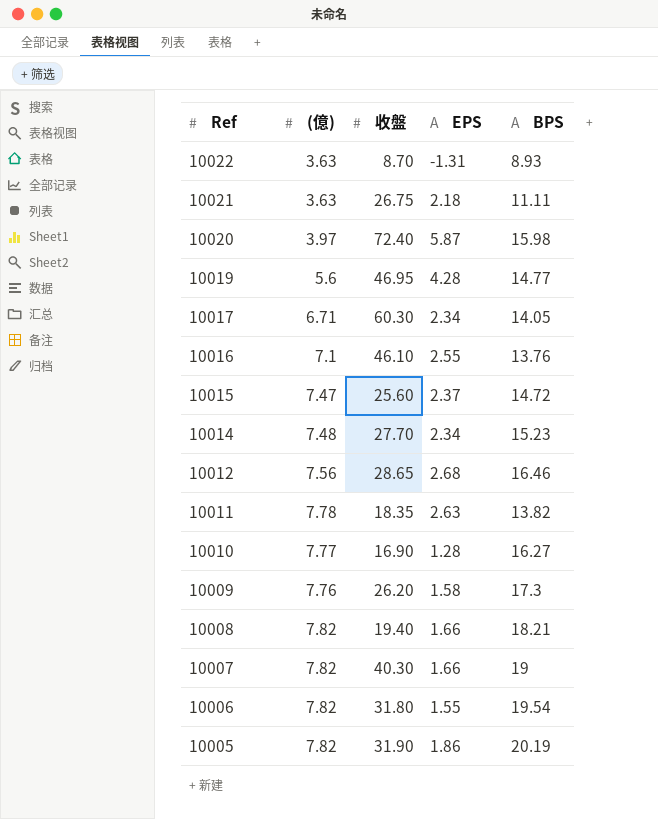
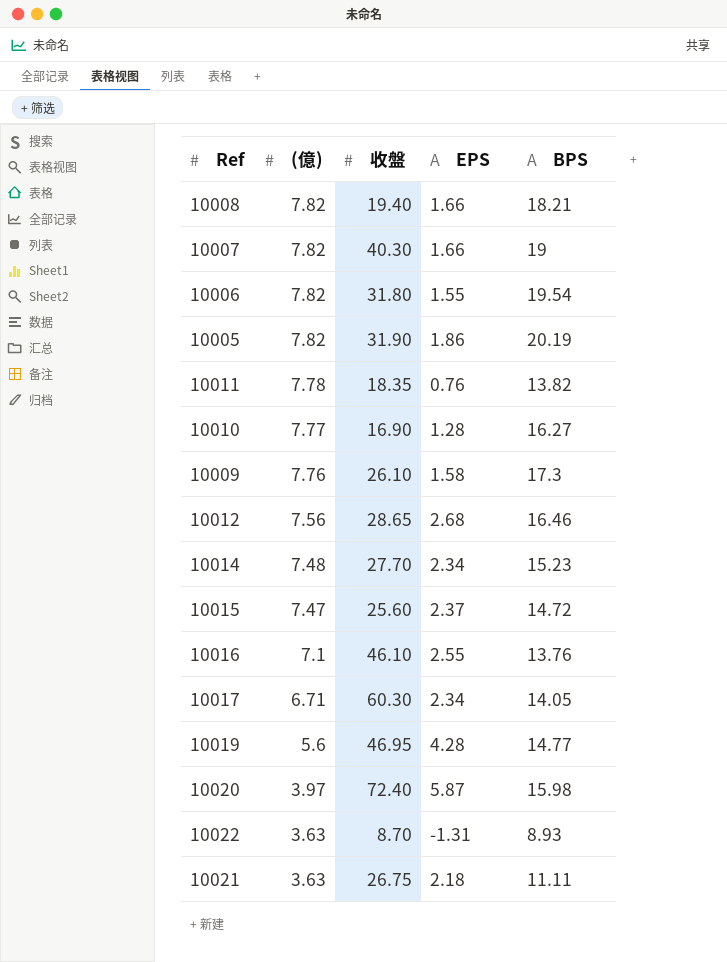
row order: Ref descending -> (億) descending
10011 | EPS: 2.63 -> 0.76
10009 | 收盤: 26.20 -> 26.10

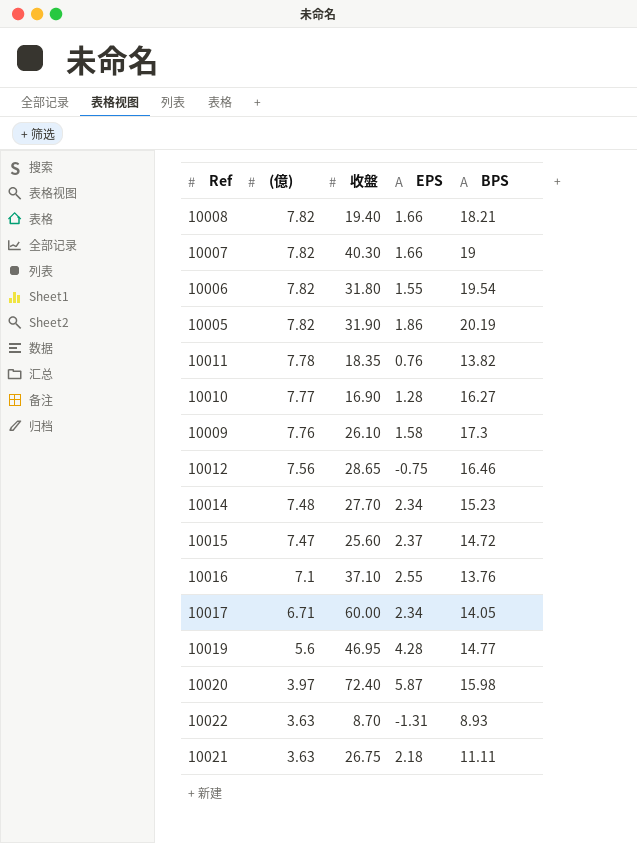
10012 | EPS: 2.68 -> -0.75
10016 | 收盤: 46.10 -> 37.10
10017 | 收盤: 60.30 -> 60.00

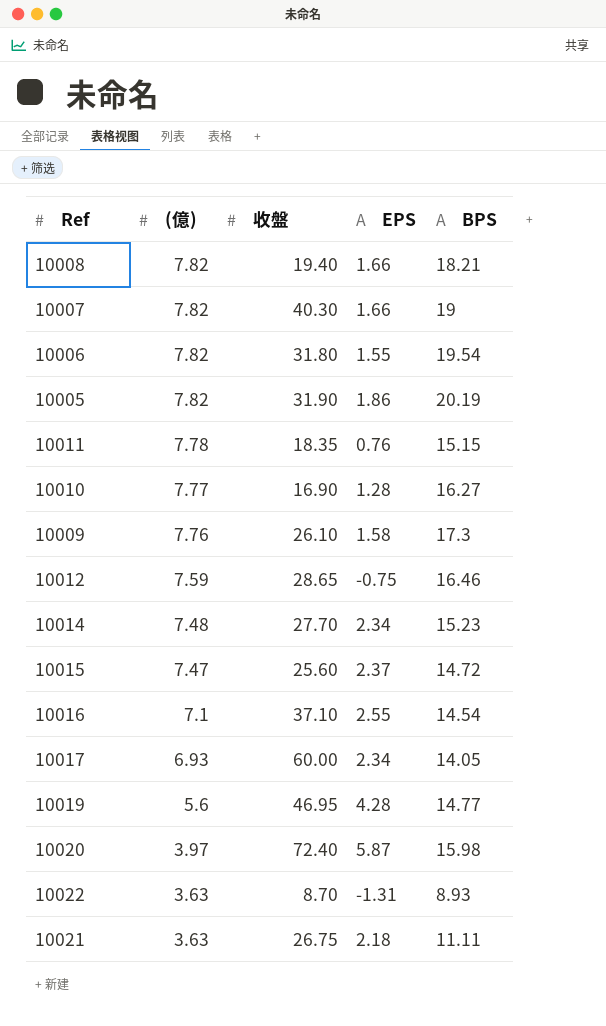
10011 | BPS: 13.82 -> 15.15
10012 | (億): 7.56 -> 7.59
10016 | BPS: 13.76 -> 14.54
10017 | (億): 6.71 -> 6.93

